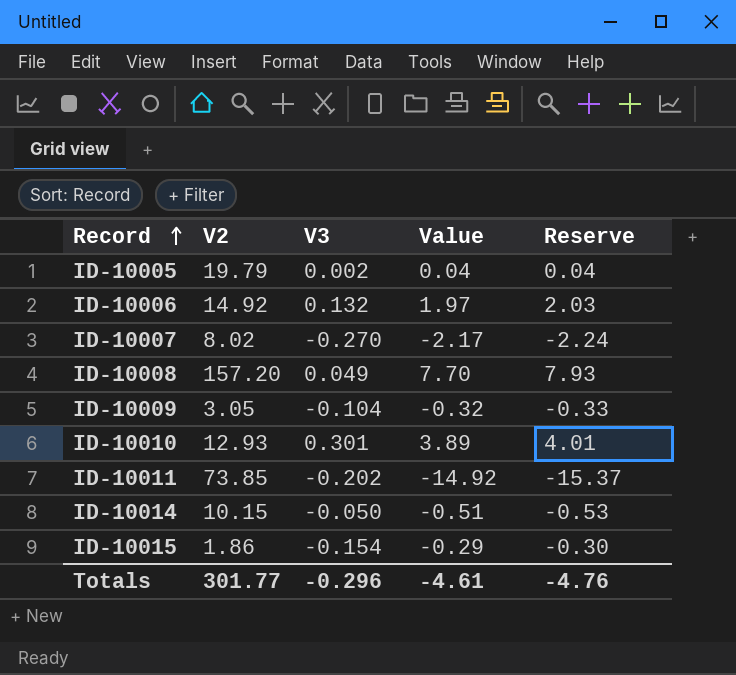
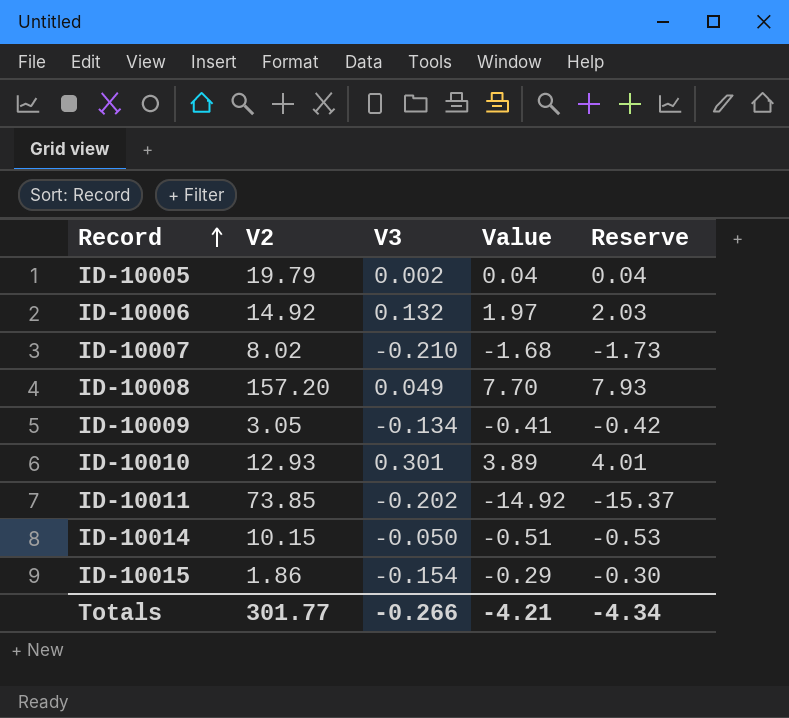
ID-10007 | V3: -0.270 -> -0.210
ID-10007 | Value: -2.17 -> -1.68
ID-10007 | Reserve: -2.24 -> -1.73
ID-10009 | V3: -0.104 -> -0.134
ID-10009 | Value: -0.32 -> -0.41
ID-10009 | Reserve: -0.33 -> -0.42
Totals | V3: -0.296 -> -0.266
Totals | Value: -4.61 -> -4.21
Totals | Reserve: -4.76 -> -4.34

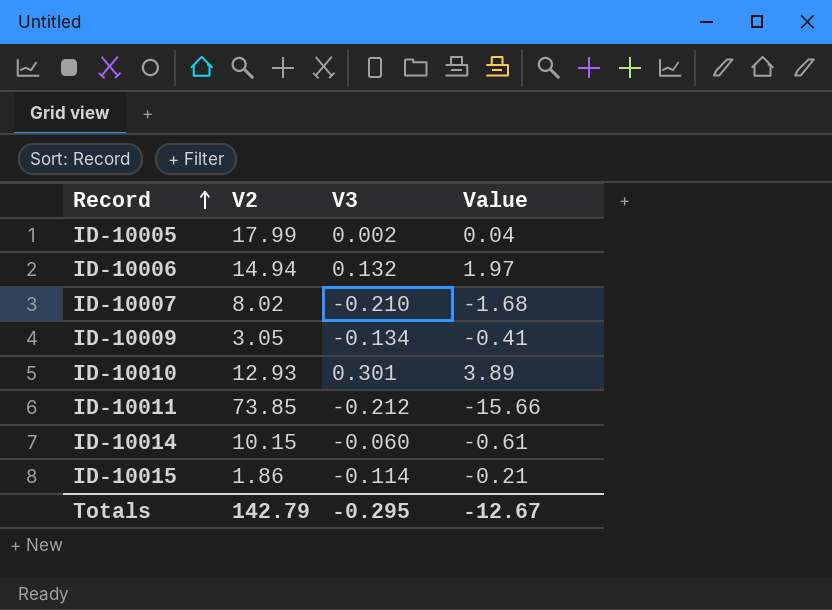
column Reserve | formula: [Value] * 1.03 -> none
row ID-10008: 157.20 | 0.049 | 7.70 | 7.93 -> none
ID-10005 | V2: 19.79 -> 17.99
ID-10006 | V2: 14.92 -> 14.94
ID-10011 | V3: -0.202 -> -0.212
ID-10011 | Value: -14.92 -> -15.66
ID-10014 | V3: -0.050 -> -0.060
ID-10014 | Value: -0.51 -> -0.61
ID-10015 | V3: -0.154 -> -0.114
ID-10015 | Value: -0.29 -> -0.21
Totals | V2: 301.77 -> 142.79
Totals | V3: -0.266 -> -0.295
Totals | Value: -4.21 -> -12.67

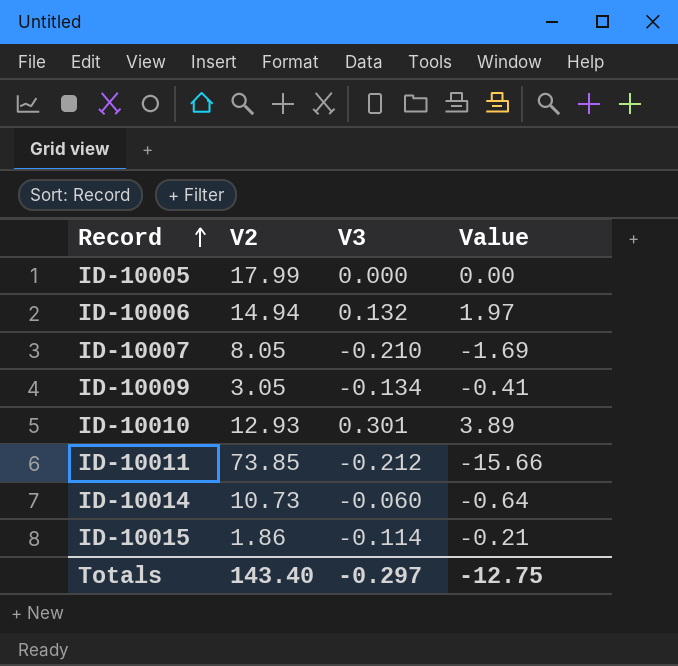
ID-10005 | V3: 0.002 -> 0.000
ID-10005 | Value: 0.04 -> 0.00
ID-10007 | V2: 8.02 -> 8.05
ID-10007 | Value: -1.68 -> -1.69
ID-10014 | V2: 10.15 -> 10.73
ID-10014 | Value: -0.61 -> -0.64
Totals | V2: 142.79 -> 143.40
Totals | V3: -0.295 -> -0.297
Totals | Value: -12.67 -> -12.75

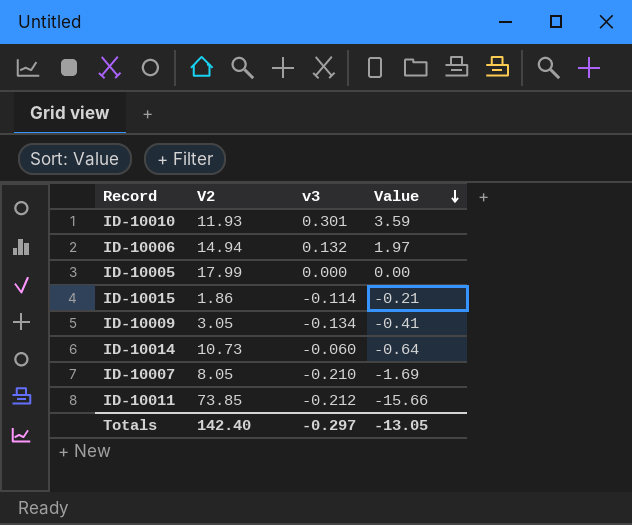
row order: Record ascending -> Value descending
column name: V3 -> v3
ID-10010 | V2: 12.93 -> 11.93
ID-10010 | Value: 3.89 -> 3.59
Totals | V2: 143.40 -> 142.40
Totals | Value: -12.75 -> -13.05

